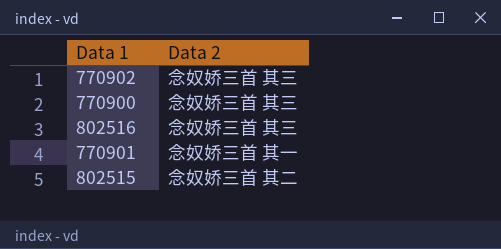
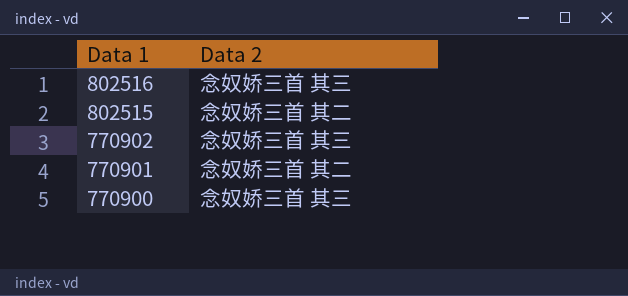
row order: none -> Data 1 descending
770901 | Data 2: 念奴娇三首 其一 -> 念奴娇三首 其二

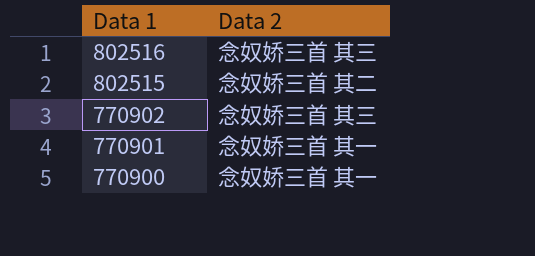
770901 | Data 2: 念奴娇三首 其二 -> 念奴娇三首 其一
770900 | Data 2: 念奴娇三首 其三 -> 念奴娇三首 其一

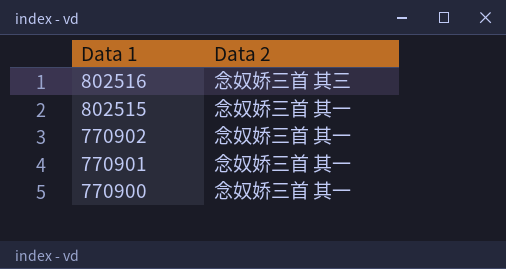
802515 | Data 2: 念奴娇三首 其二 -> 念奴娇三首 其一
770902 | Data 2: 念奴娇三首 其三 -> 念奴娇三首 其一

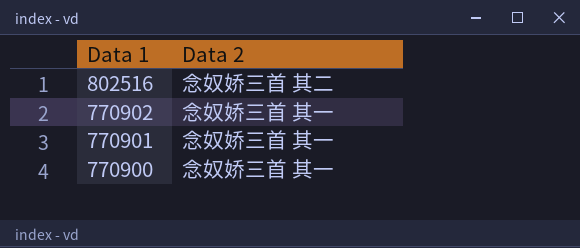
row 802515: 念奴娇三首 其一 -> none
802516 | Data 2: 念奴娇三首 其三 -> 念奴娇三首 其二

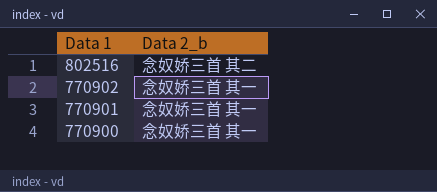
column name: Data 2 -> Data 2_b

